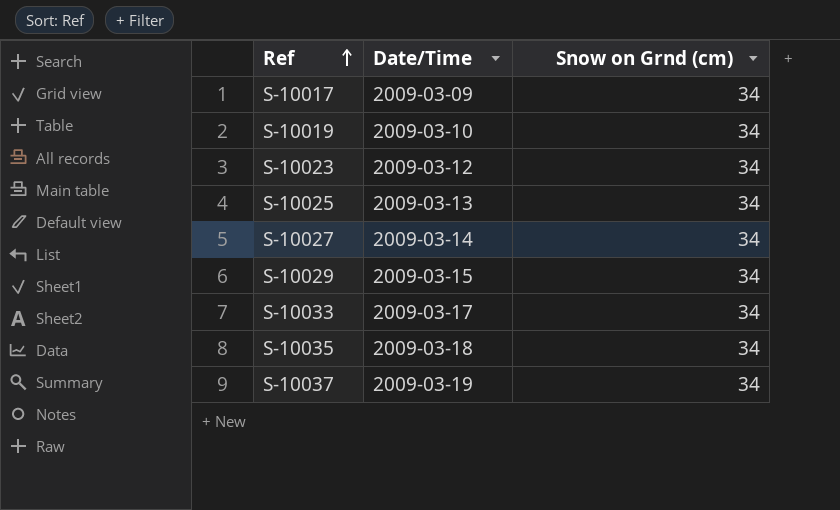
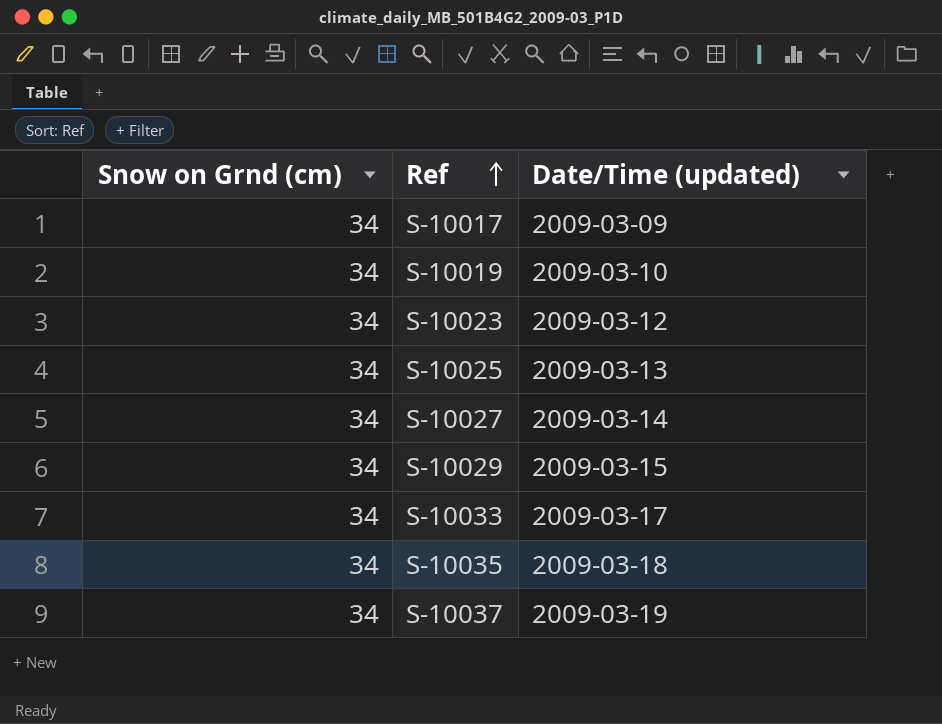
column Snow on Grnd (cm) | position: 3 -> 1
column name: Date/Time -> Date/Time (updated)

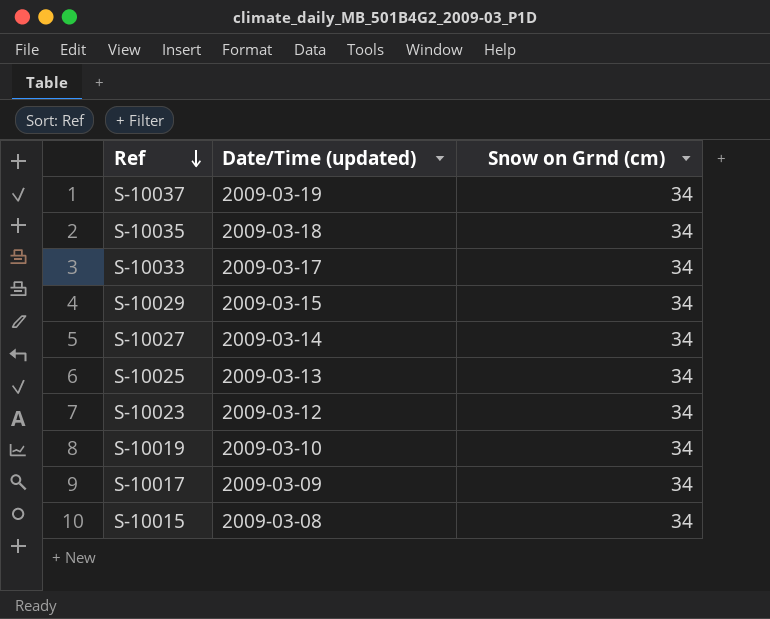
row order: Ref ascending -> Ref descending
column Snow on Grnd (cm) | position: 1 -> 3
row S-10015: none -> 2009-03-08 | 34

